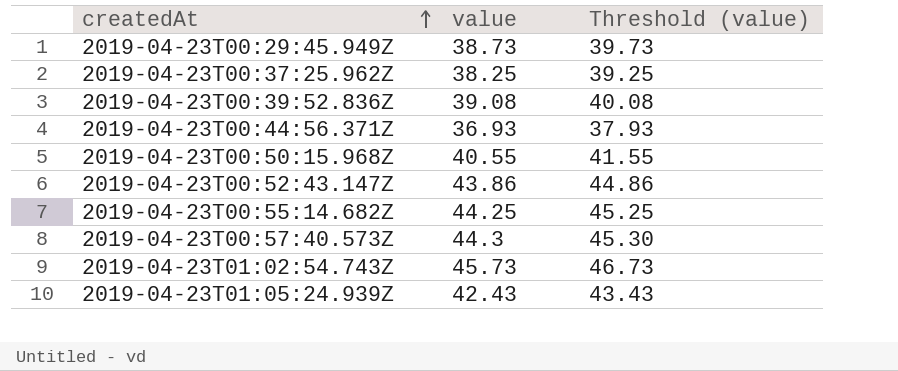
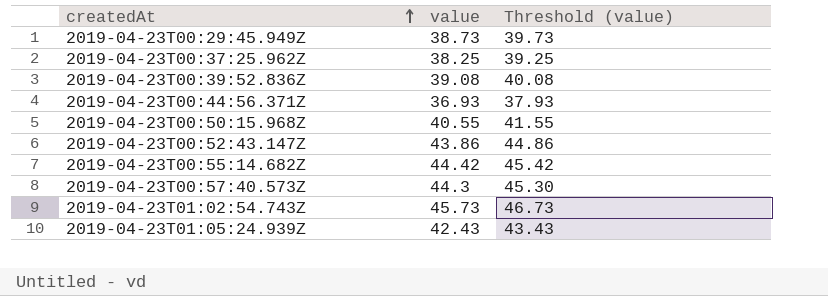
2019-04-23T00:55:14.682Z | value: 44.25 -> 44.42
2019-04-23T00:55:14.682Z | Threshold (value): 45.25 -> 45.42

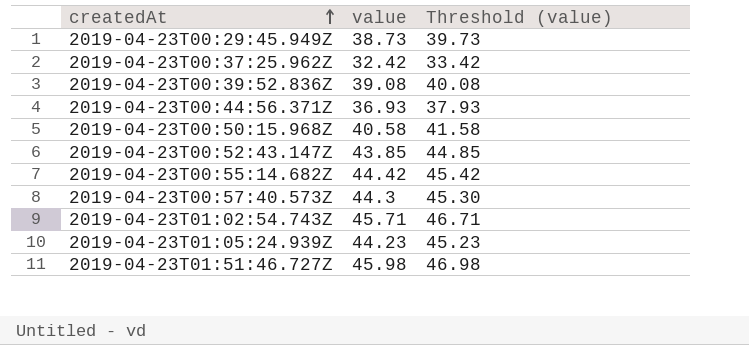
2019-04-23T00:37:25.962Z | value: 38.25 -> 32.42
2019-04-23T00:37:25.962Z | Threshold (value): 39.25 -> 33.42
2019-04-23T00:50:15.968Z | value: 40.55 -> 40.58
2019-04-23T00:50:15.968Z | Threshold (value): 41.55 -> 41.58
2019-04-23T00:52:43.147Z | value: 43.86 -> 43.85
2019-04-23T00:52:43.147Z | Threshold (value): 44.86 -> 44.85
2019-04-23T01:02:54.743Z | value: 45.73 -> 45.71
2019-04-23T01:02:54.743Z | Threshold (value): 46.73 -> 46.71
2019-04-23T01:05:24.939Z | value: 42.43 -> 44.23
2019-04-23T01:05:24.939Z | Threshold (value): 43.43 -> 45.23
row 2019-04-23T01:51:46.727Z: none -> 45.98 | 46.98

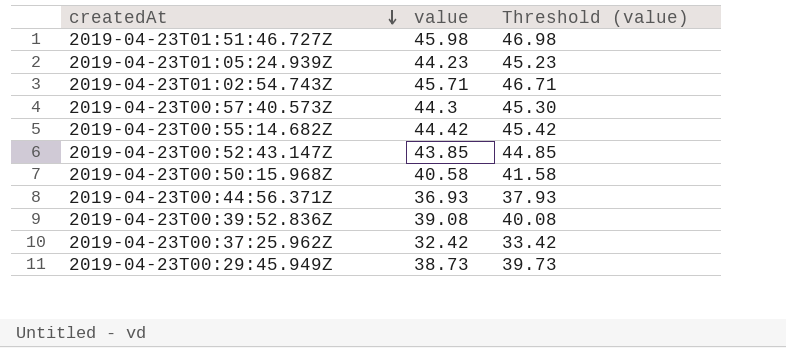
row order: createdAt ascending -> createdAt descending

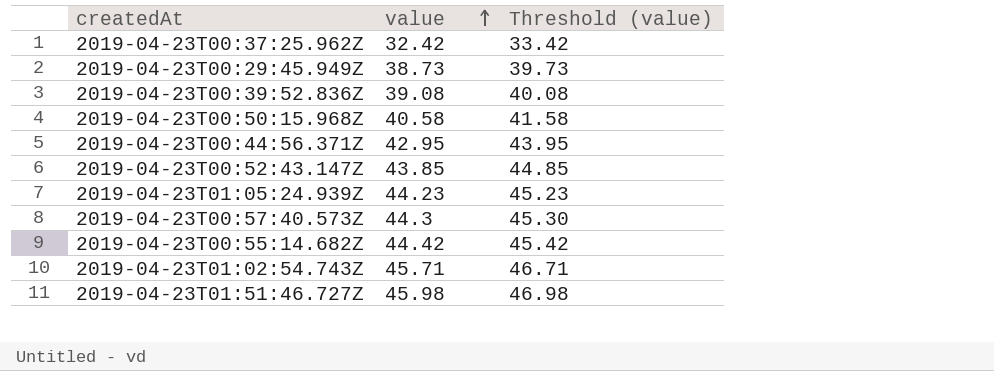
row order: createdAt descending -> value ascending
2019-04-23T00:44:56.371Z | value: 36.93 -> 42.95
2019-04-23T00:44:56.371Z | Threshold (value): 37.93 -> 43.95

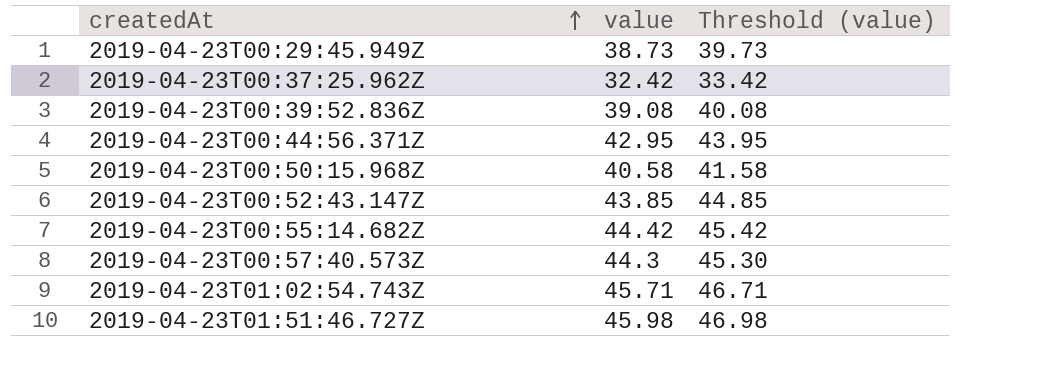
row order: value ascending -> createdAt ascending
row 2019-04-23T01:05:24.939Z: 44.23 | 45.23 -> none

